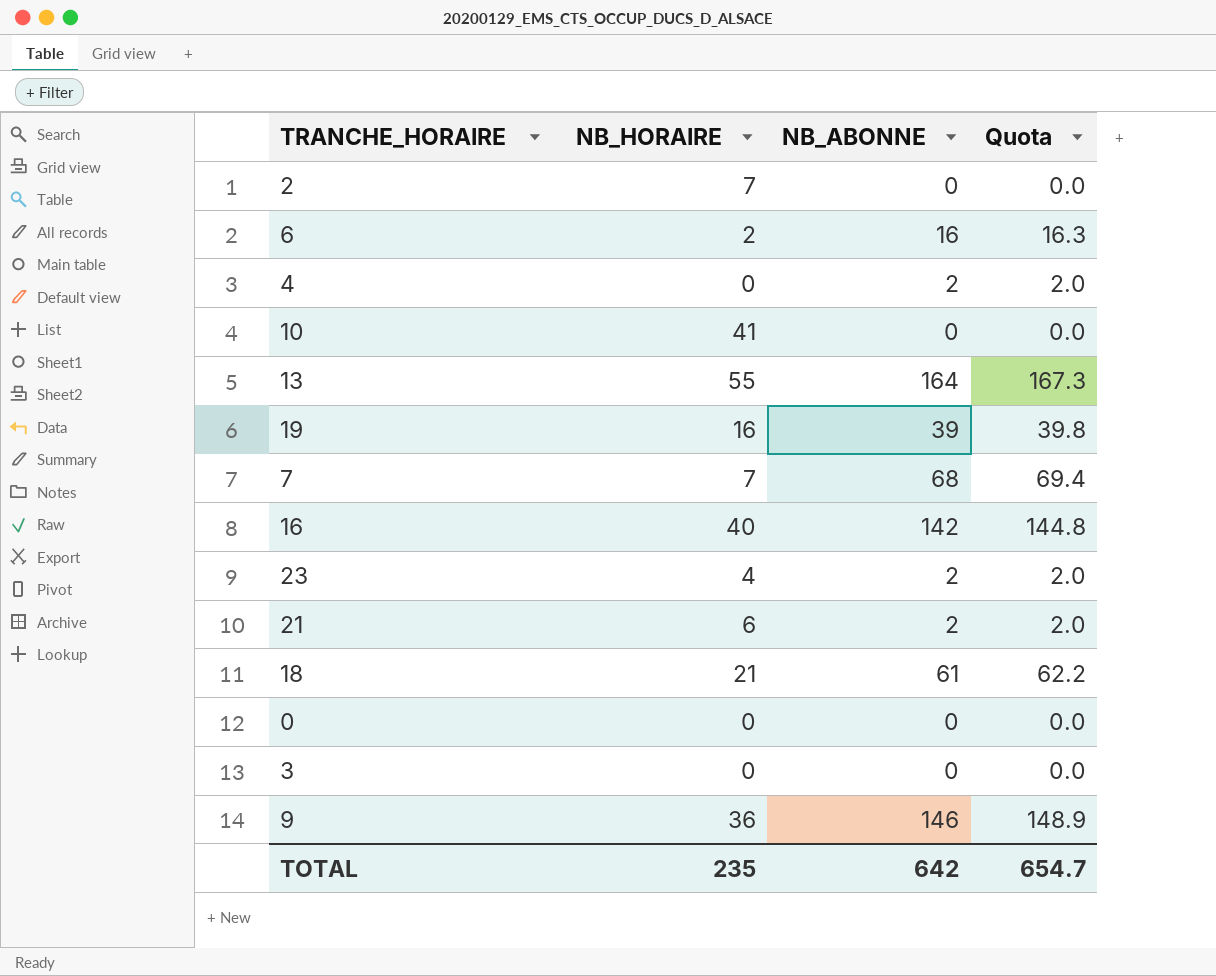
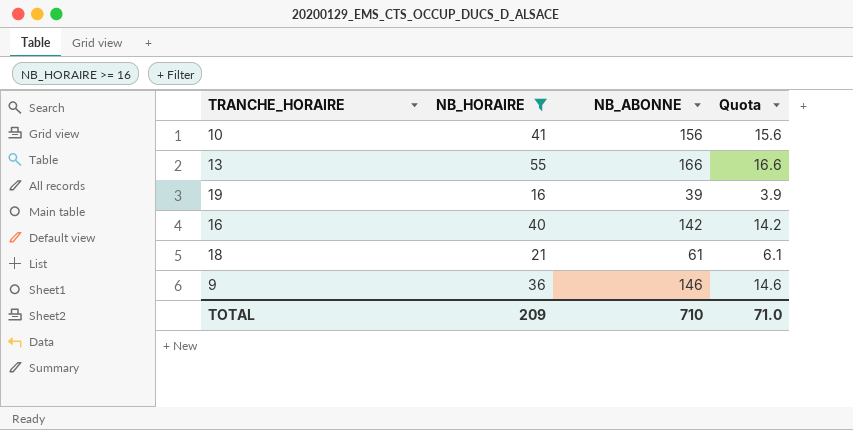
filter: none -> NB_HORAIRE >= 16
column Quota | formula: [NB_ABONNE] * 1.02 -> [NB_ABONNE] * 0.1
10 | NB_ABONNE: 0 -> 156
13 | NB_ABONNE: 164 -> 166
TOTAL | NB_HORAIRE: 235 -> 209
TOTAL | NB_ABONNE: 642 -> 710
TOTAL | Quota: 654.7 -> 71.0

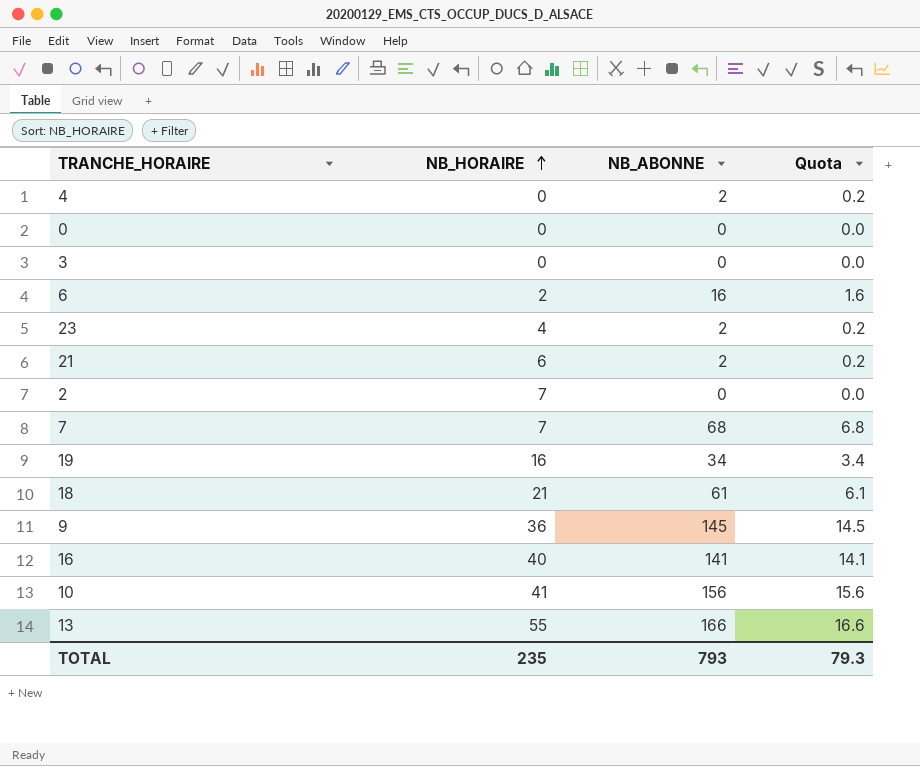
filter: NB_HORAIRE >= 16 -> none
row order: none -> NB_HORAIRE ascending
19 | NB_ABONNE: 39 -> 34
19 | Quota: 3.9 -> 3.4
9 | NB_ABONNE: 146 -> 145
9 | Quota: 14.6 -> 14.5
16 | NB_ABONNE: 142 -> 141
16 | Quota: 14.2 -> 14.1
TOTAL | NB_HORAIRE: 209 -> 235
TOTAL | NB_ABONNE: 710 -> 793
TOTAL | Quota: 71.0 -> 79.3

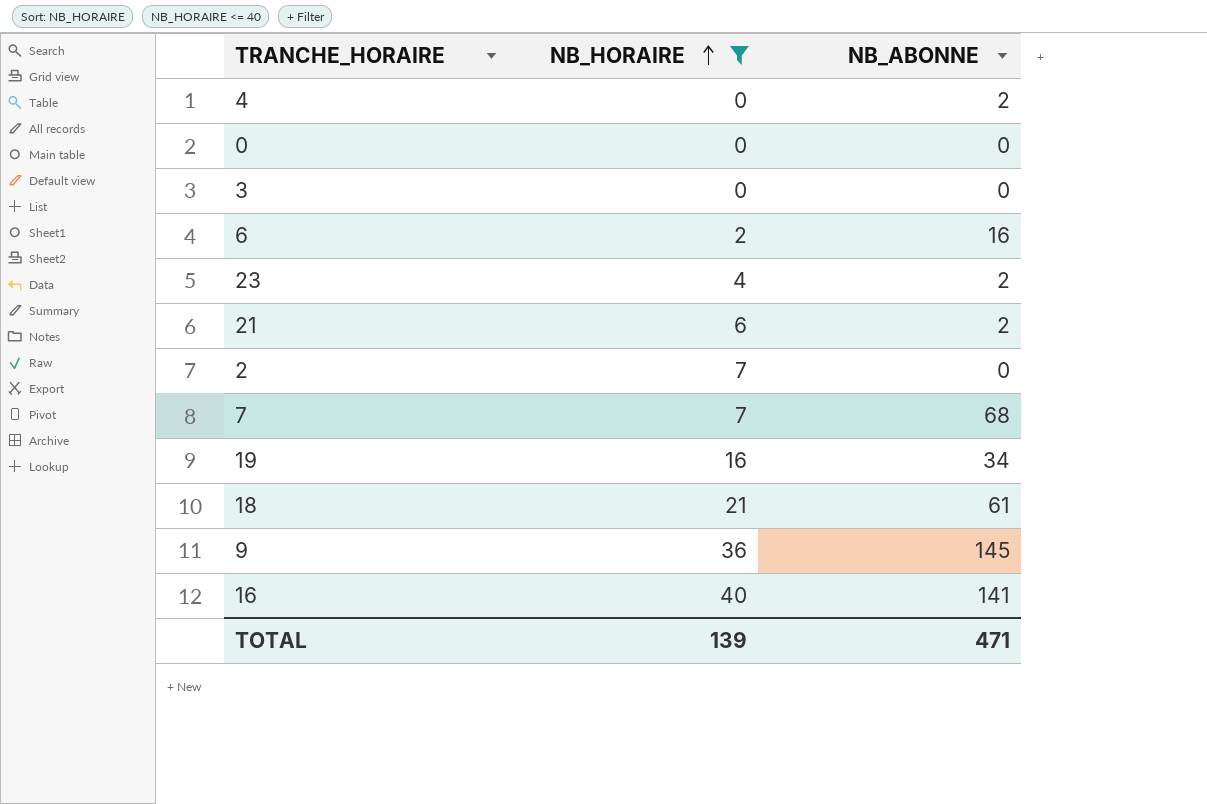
filter: none -> NB_HORAIRE <= 40
column Quota | formula: [NB_ABONNE] * 0.1 -> none
TOTAL | NB_HORAIRE: 235 -> 139
TOTAL | NB_ABONNE: 793 -> 471

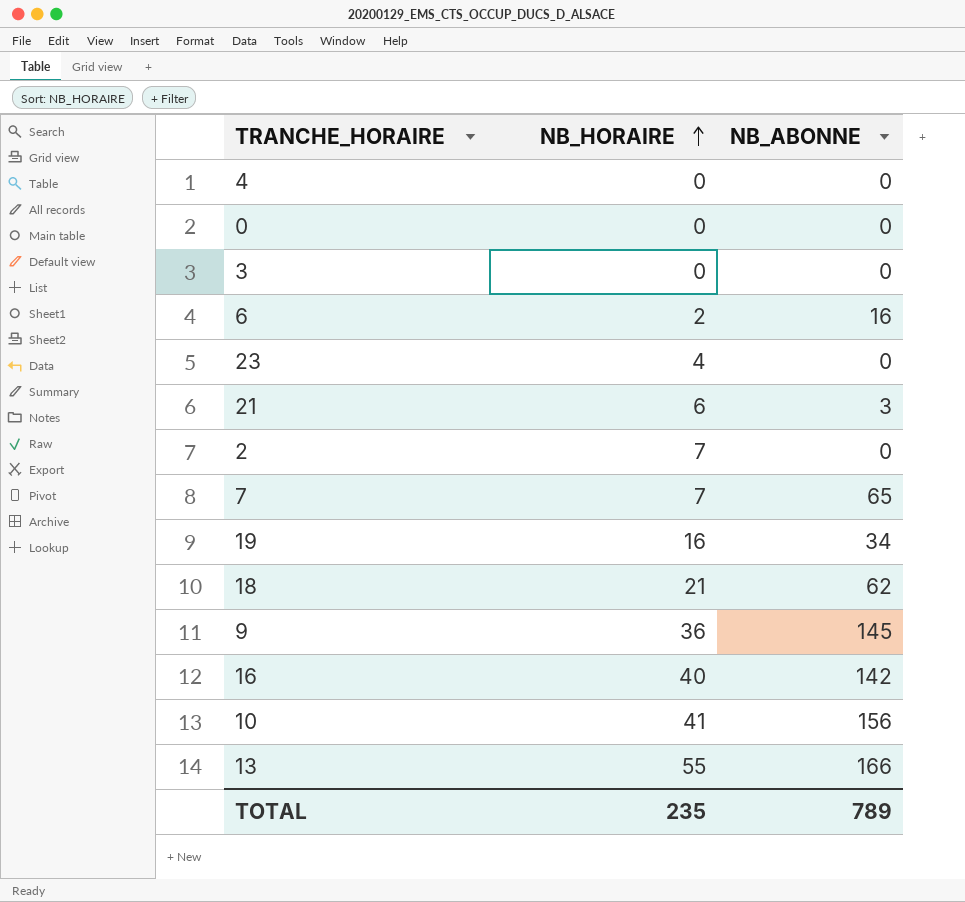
filter: NB_HORAIRE <= 40 -> none
4 | NB_ABONNE: 2 -> 0
23 | NB_ABONNE: 2 -> 0
21 | NB_ABONNE: 2 -> 3
7 | NB_ABONNE: 68 -> 65
18 | NB_ABONNE: 61 -> 62
16 | NB_ABONNE: 141 -> 142
TOTAL | NB_HORAIRE: 139 -> 235
TOTAL | NB_ABONNE: 471 -> 789

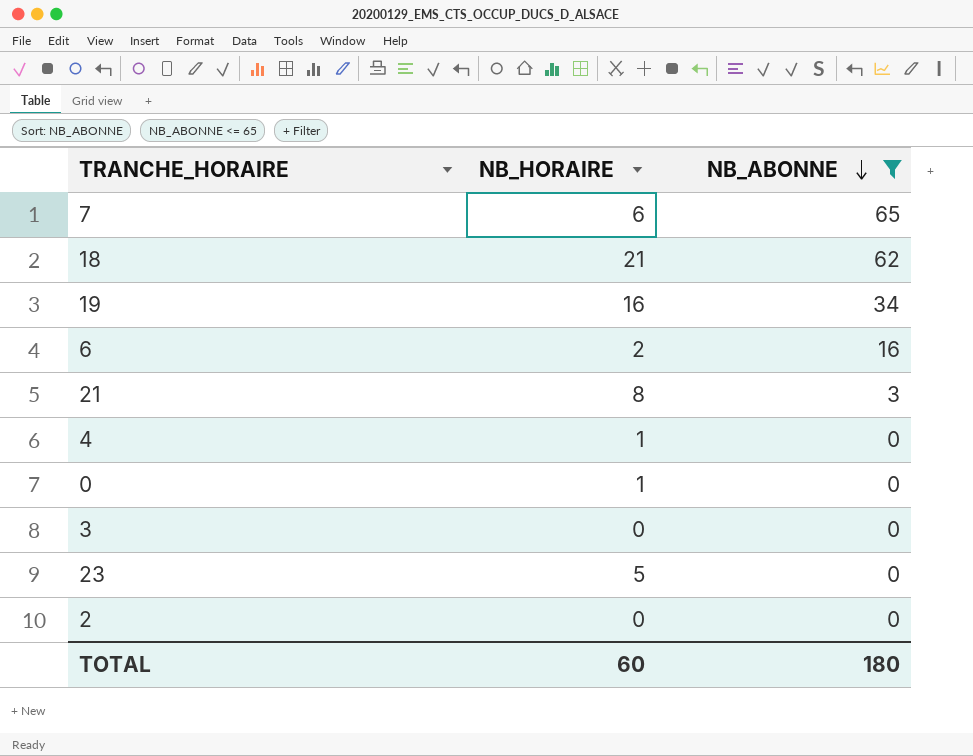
filter: none -> NB_ABONNE <= 65
row order: NB_HORAIRE ascending -> NB_ABONNE descending
7 | NB_HORAIRE: 7 -> 6
21 | NB_HORAIRE: 6 -> 8
4 | NB_HORAIRE: 0 -> 1
0 | NB_HORAIRE: 0 -> 1
23 | NB_HORAIRE: 4 -> 5
2 | NB_HORAIRE: 7 -> 0
TOTAL | NB_HORAIRE: 235 -> 60
TOTAL | NB_ABONNE: 789 -> 180

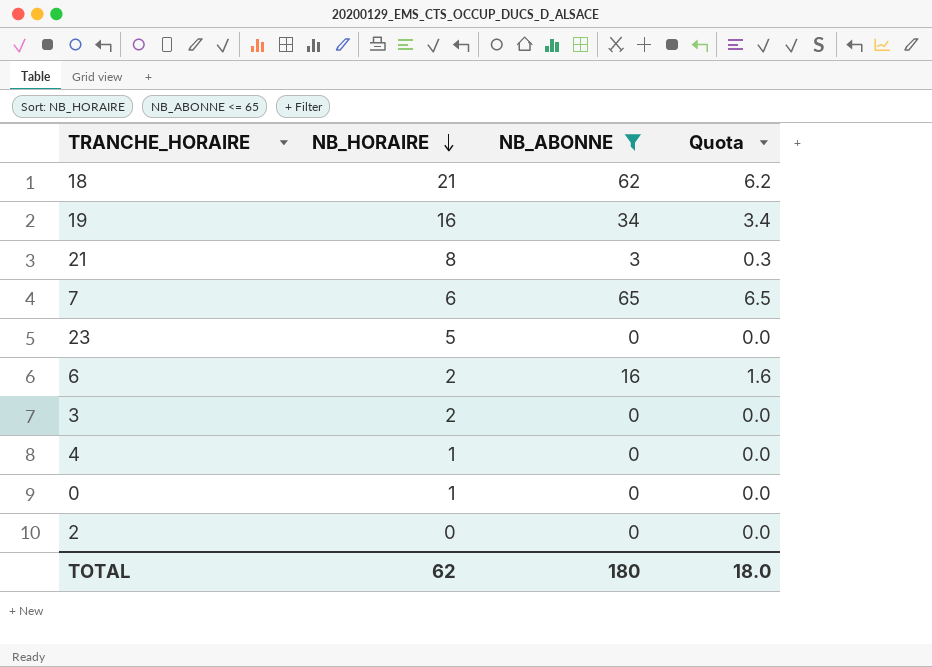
row order: NB_ABONNE descending -> NB_HORAIRE descending
column Quota | formula: none -> [NB_ABONNE] * 0.1
3 | NB_HORAIRE: 0 -> 2
TOTAL | NB_HORAIRE: 60 -> 62

